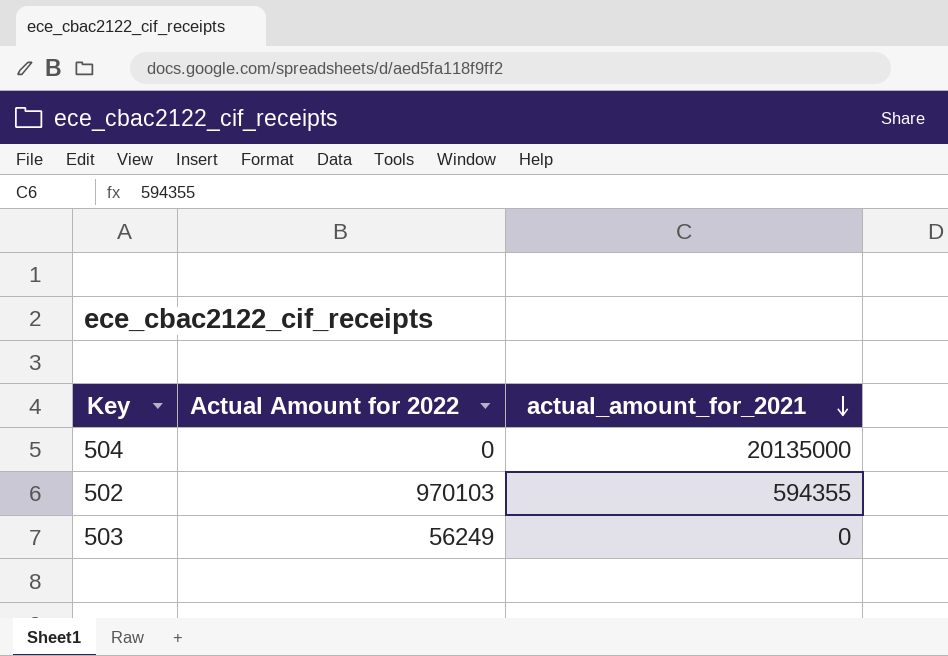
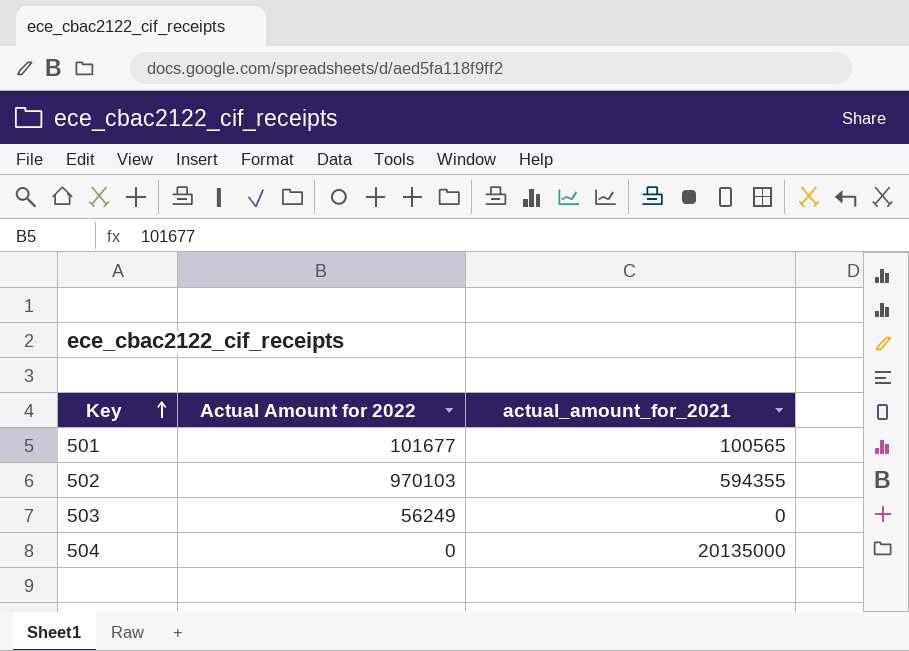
row order: actual_amount_for_2021 descending -> Key ascending
row 501: none -> 101677 | 100565

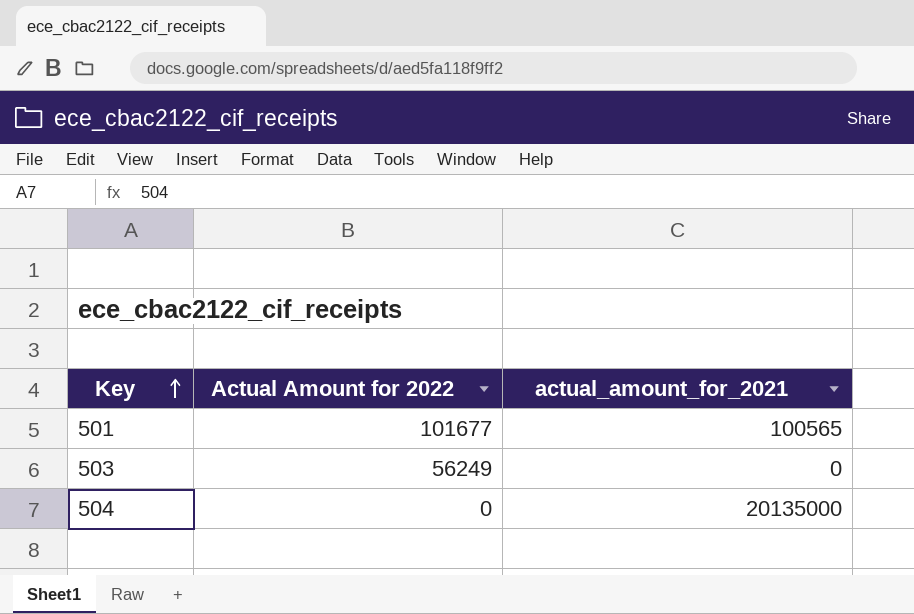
row 502: 970103 | 594355 -> none

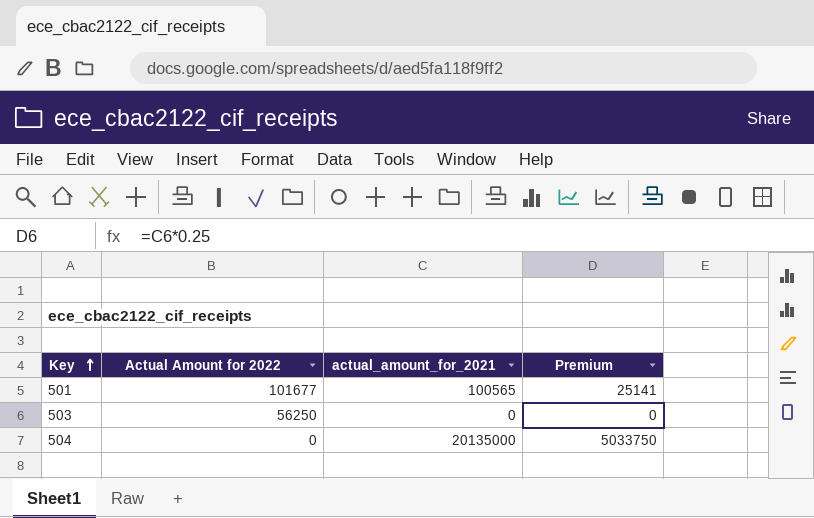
column Premium | formula: none -> [actual_amount_for_2021] * 0.25
503 | Actual Amount for 2022: 56249 -> 56250

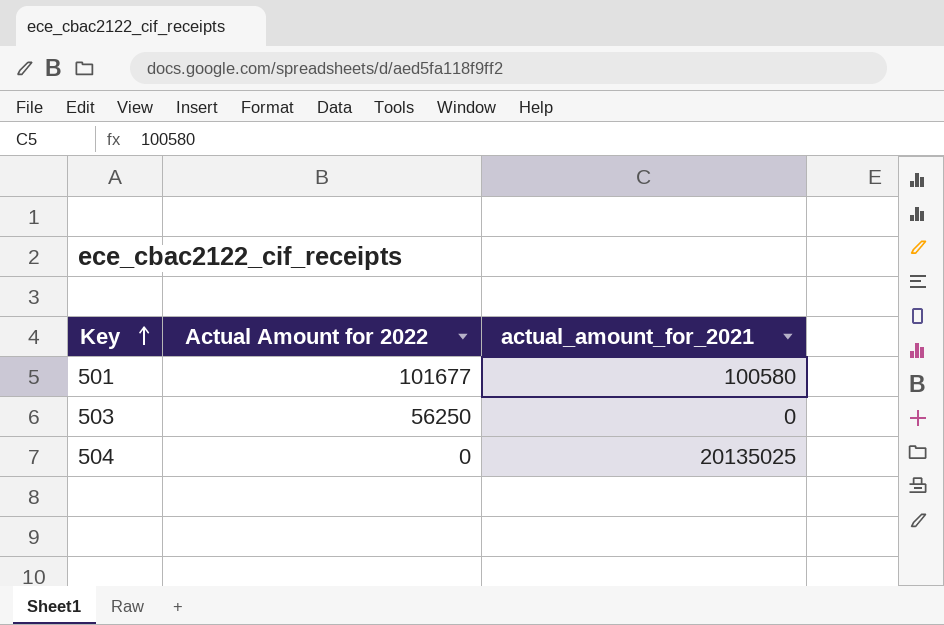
column Premium | formula: [actual_amount_for_2021] * 0.25 -> none
501 | actual_amount_for_2021: 100565 -> 100580
504 | actual_amount_for_2021: 20135000 -> 20135025

